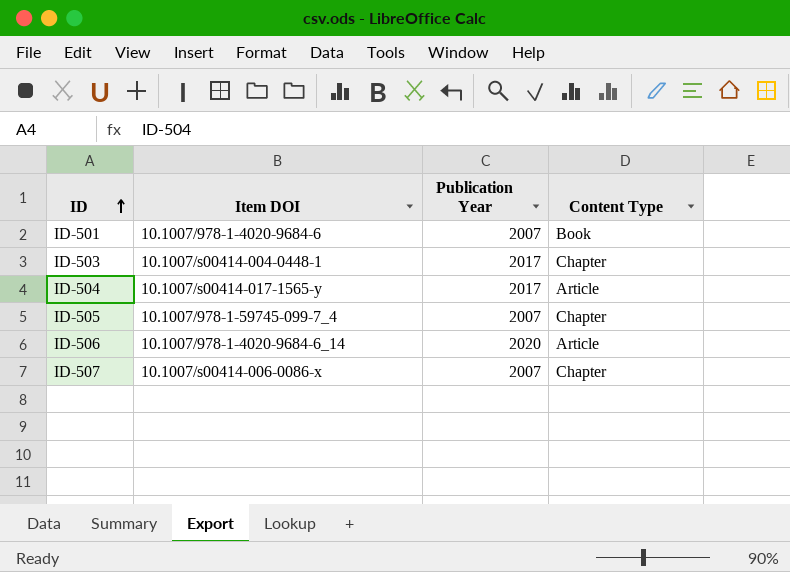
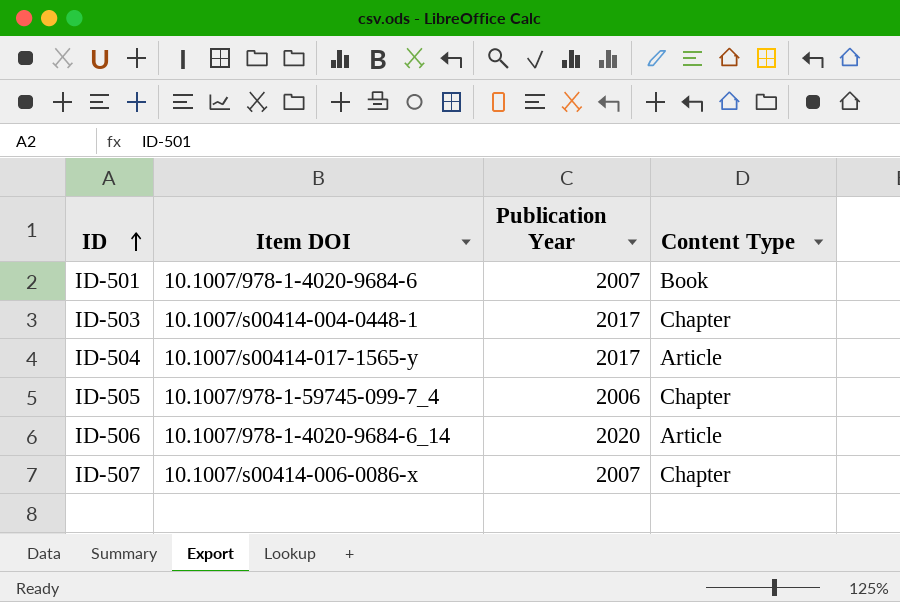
ID-505 | Publication Year: 2007 -> 2006

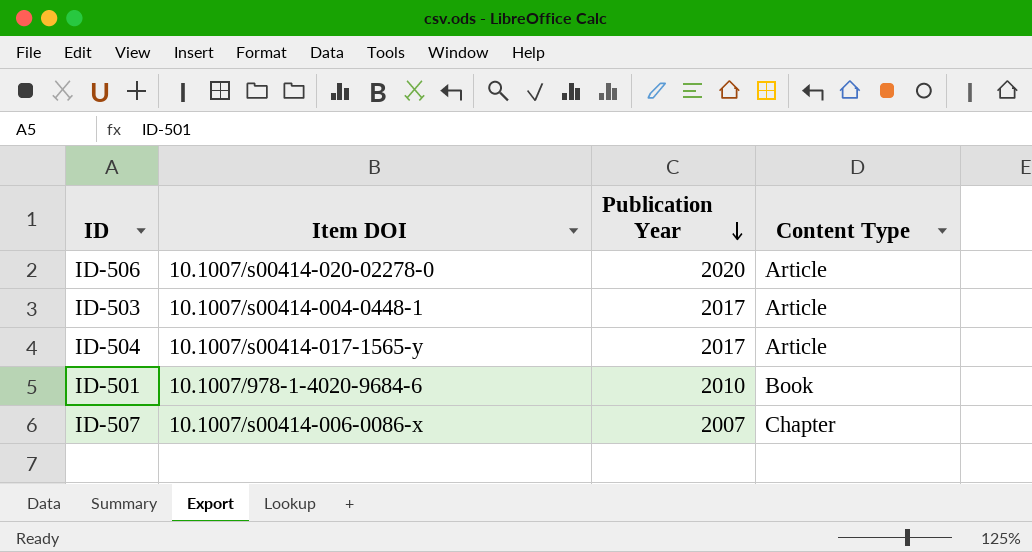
row order: ID ascending -> Publication Year descending
row ID-505: 10.1007/978-1-59745-099-7_4 | 2006 | Chapter -> none
ID-506 | Item DOI: 10.1007/978-1-4020-9684-6_14 -> 10.1007/s00414-020-02278-0
ID-503 | Content Type: Chapter -> Article
ID-501 | Publication Year: 2007 -> 2010

